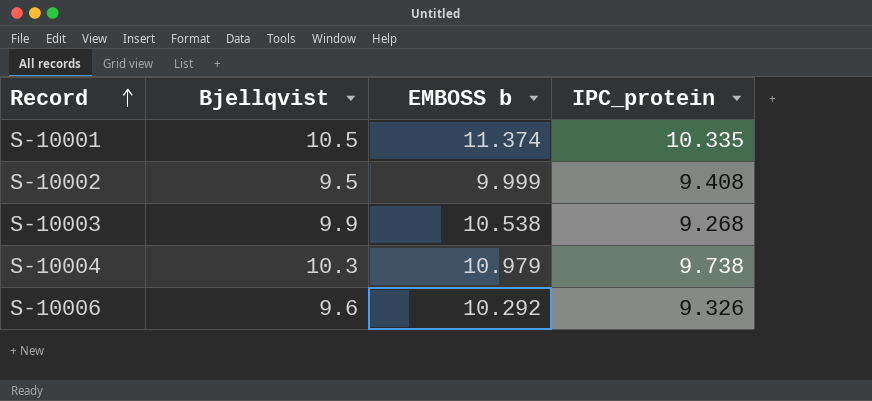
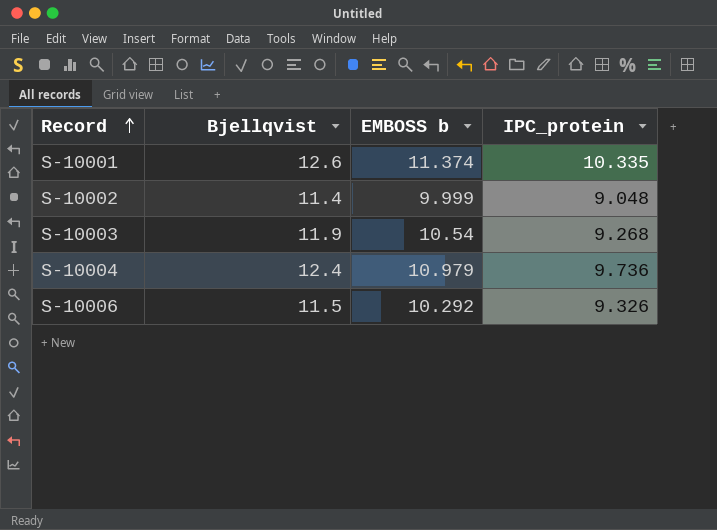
S-10001 | Bjellqvist: 10.5 -> 12.6
S-10002 | Bjellqvist: 9.5 -> 11.4
S-10002 | IPC_protein: 9.408 -> 9.048
S-10003 | Bjellqvist: 9.9 -> 11.9
S-10003 | EMBOSS b: 10.538 -> 10.54
S-10004 | Bjellqvist: 10.3 -> 12.4
S-10004 | IPC_protein: 9.738 -> 9.736
S-10006 | Bjellqvist: 9.6 -> 11.5

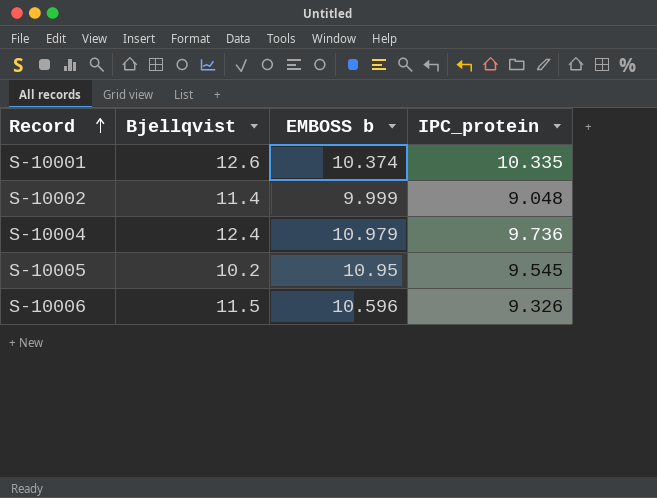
row S-10003: 11.9 | 10.54 | 9.268 -> none
S-10001 | EMBOSS b: 11.374 -> 10.374
row S-10005: none -> 10.2 | 10.95 | 9.545
S-10006 | EMBOSS b: 10.292 -> 10.596

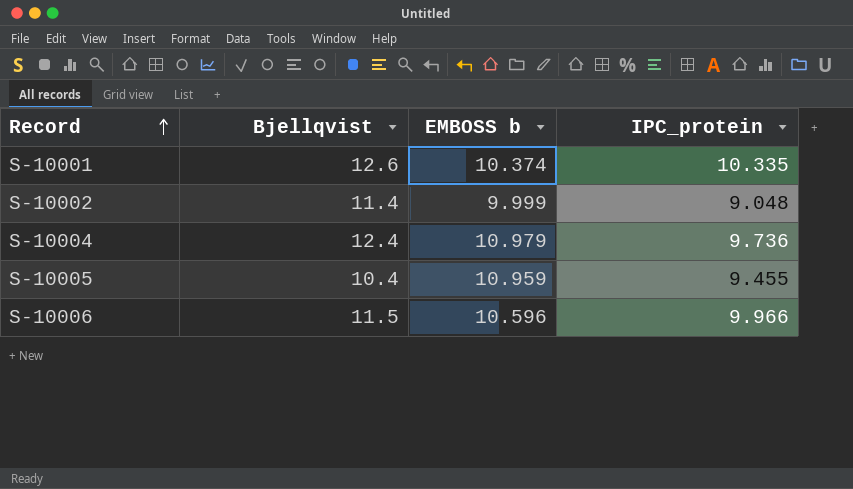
S-10005 | Bjellqvist: 10.2 -> 10.4
S-10005 | EMBOSS b: 10.95 -> 10.959
S-10005 | IPC_protein: 9.545 -> 9.455
S-10006 | IPC_protein: 9.326 -> 9.966

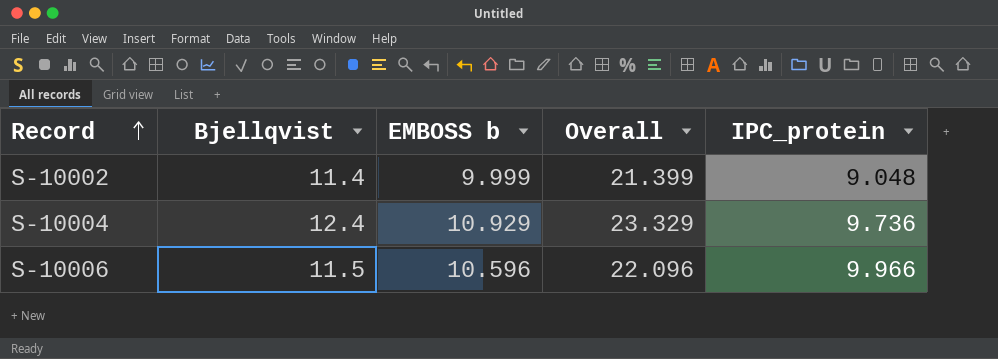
column Overall | formula: none -> [Bjellqvist] + [EMBOSS b]
row S-10001: 12.6 | 10.374 | 10.335 -> none
row S-10005: 10.4 | 10.959 | 9.455 -> none
S-10004 | EMBOSS b: 10.979 -> 10.929

